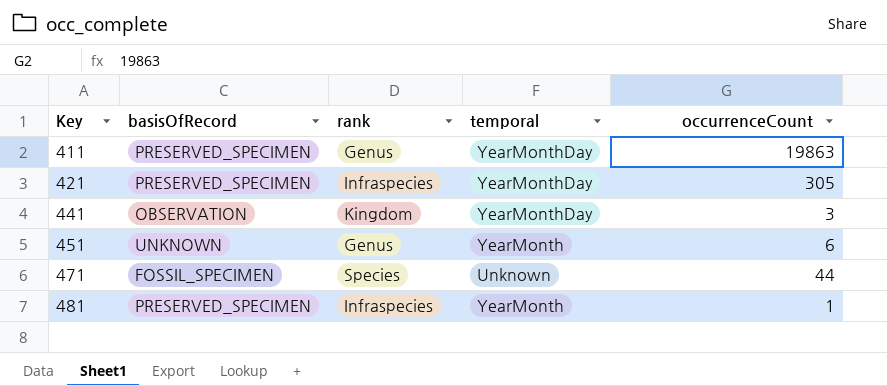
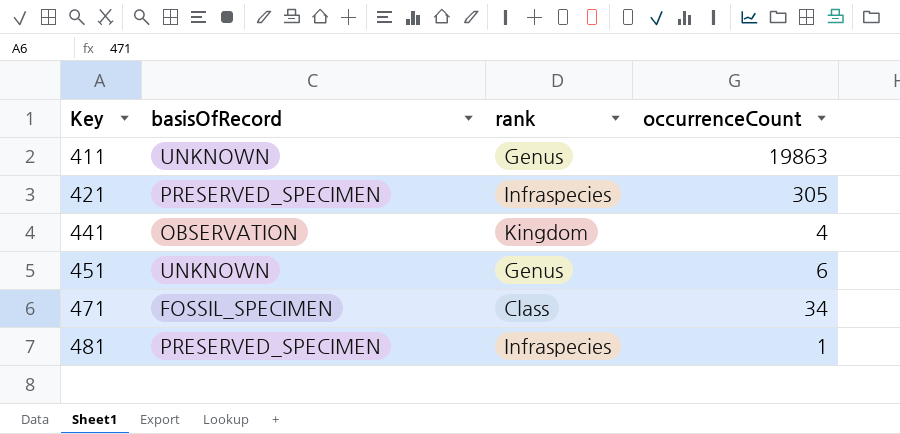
column temporal | position: 4 -> none
411 | basisOfRecord: PRESERVED_SPECIMEN -> UNKNOWN
441 | occurrenceCount: 3 -> 4
471 | rank: Species -> Class
471 | occurrenceCount: 44 -> 34

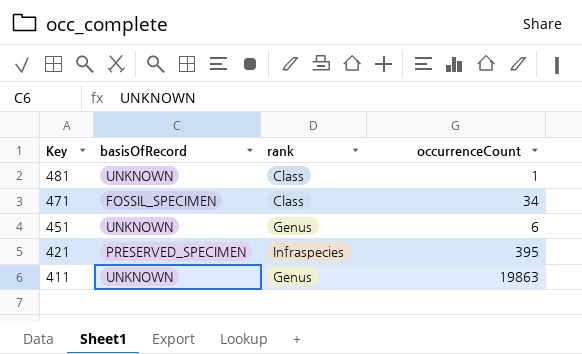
row order: Key ascending -> Key descending
row 441: OBSERVATION | Kingdom | 4 -> none
481 | basisOfRecord: PRESERVED_SPECIMEN -> UNKNOWN
481 | rank: Infraspecies -> Class
421 | occurrenceCount: 305 -> 395

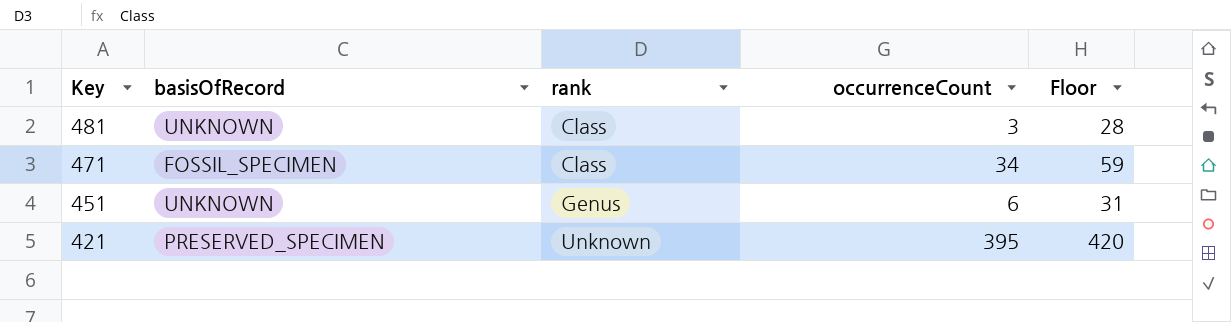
column Floor | formula: none -> [occurrenceCount] + 25
row 411: UNKNOWN | Genus | 19863 -> none
481 | occurrenceCount: 1 -> 3
421 | rank: Infraspecies -> Unknown

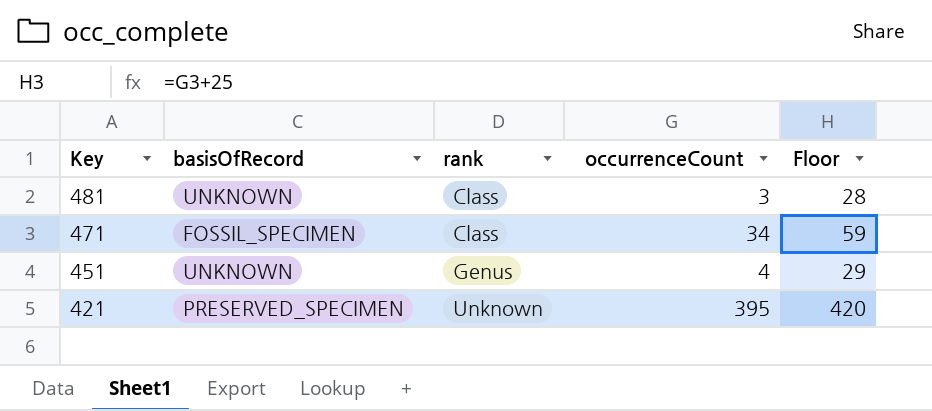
451 | occurrenceCount: 6 -> 4
451 | Floor: 31 -> 29

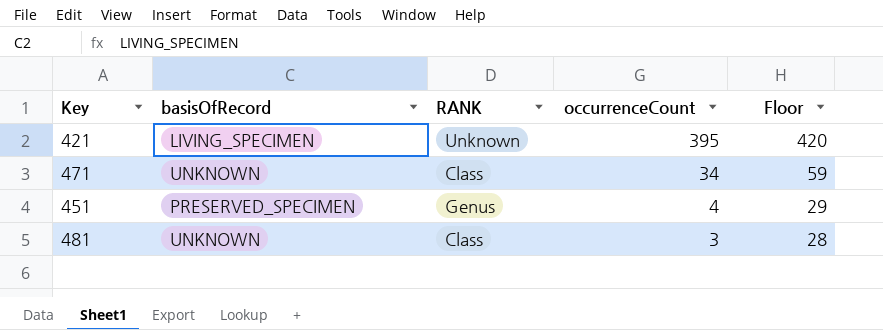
row order: Key descending -> occurrenceCount descending
column name: rank -> RANK
421 | basisOfRecord: PRESERVED_SPECIMEN -> LIVING_SPECIMEN
471 | basisOfRecord: FOSSIL_SPECIMEN -> UNKNOWN
451 | basisOfRecord: UNKNOWN -> PRESERVED_SPECIMEN

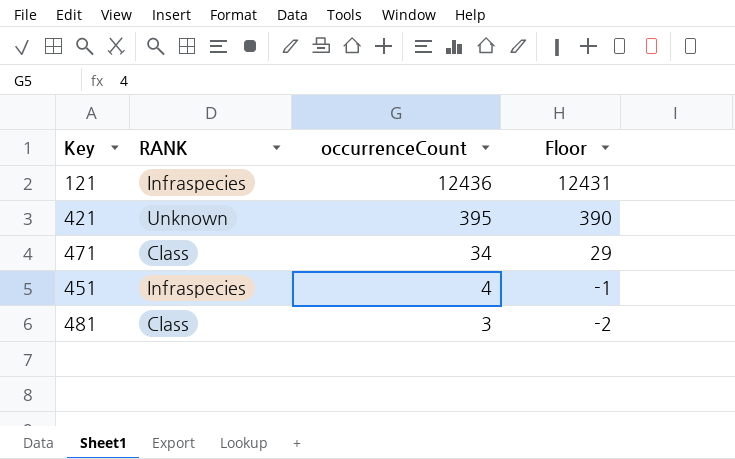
column basisOfRecord | position: 2 -> none
column Floor | formula: [occurrenceCount] + 25 -> [occurrenceCount] - 5
row 121: none -> Infraspecies | 12436 | 12431
451 | RANK: Genus -> Infraspecies

